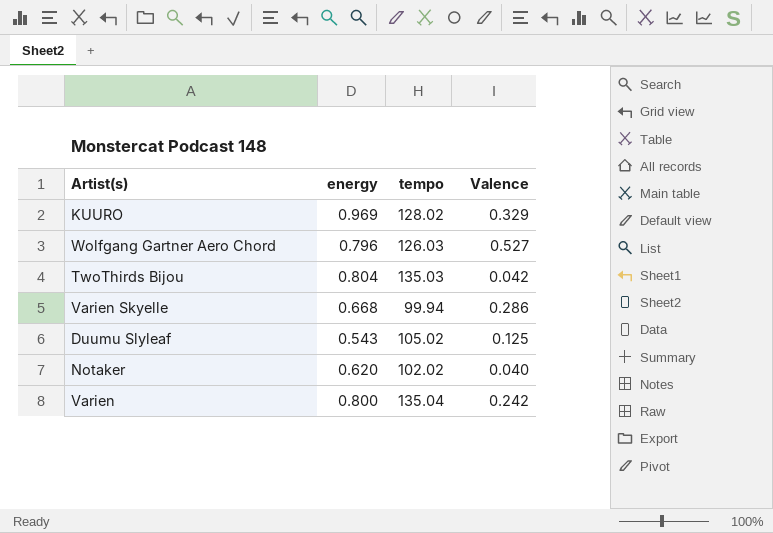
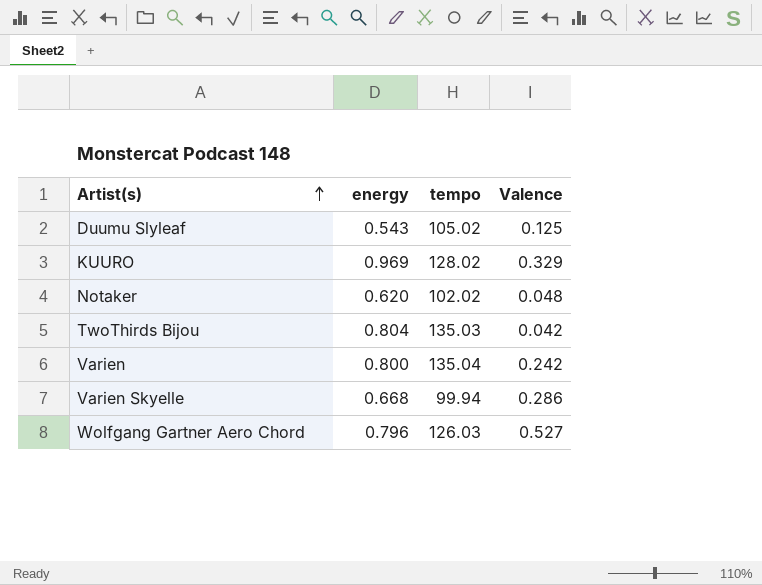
row order: none -> Artist(s) ascending
Notaker | Valence: 0.040 -> 0.048

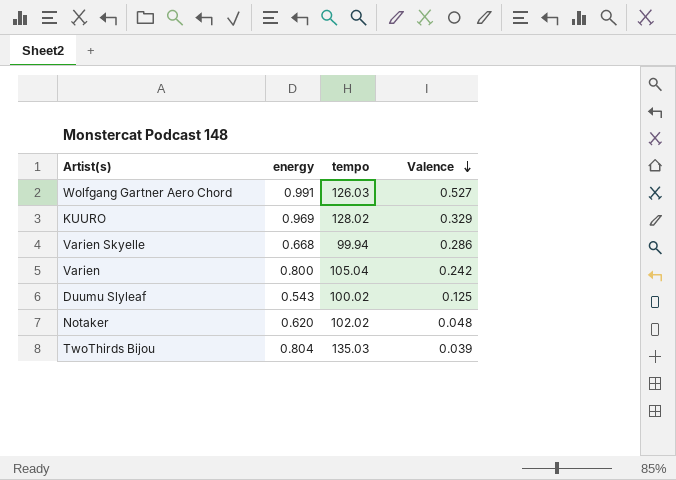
row order: Artist(s) ascending -> Valence descending
Wolfgang Gartner Aero Chord | energy: 0.796 -> 0.991
Varien | tempo: 135.04 -> 105.04
Duumu Slyleaf | tempo: 105.02 -> 100.02
TwoThirds Bijou | Valence: 0.042 -> 0.039

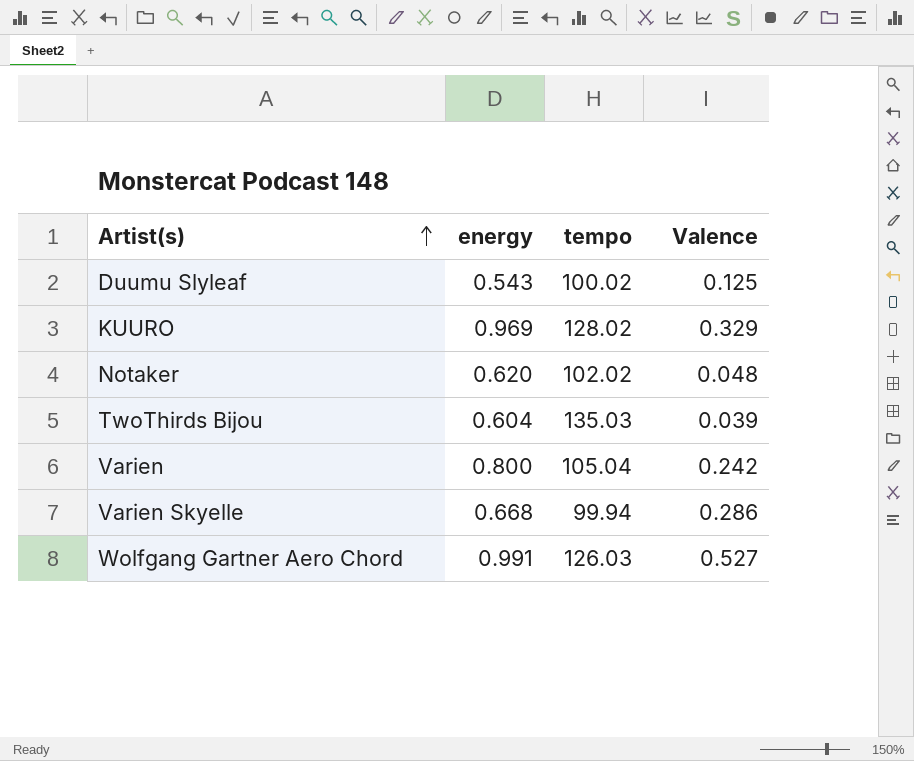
row order: Valence descending -> Artist(s) ascending
TwoThirds Bijou | energy: 0.804 -> 0.604

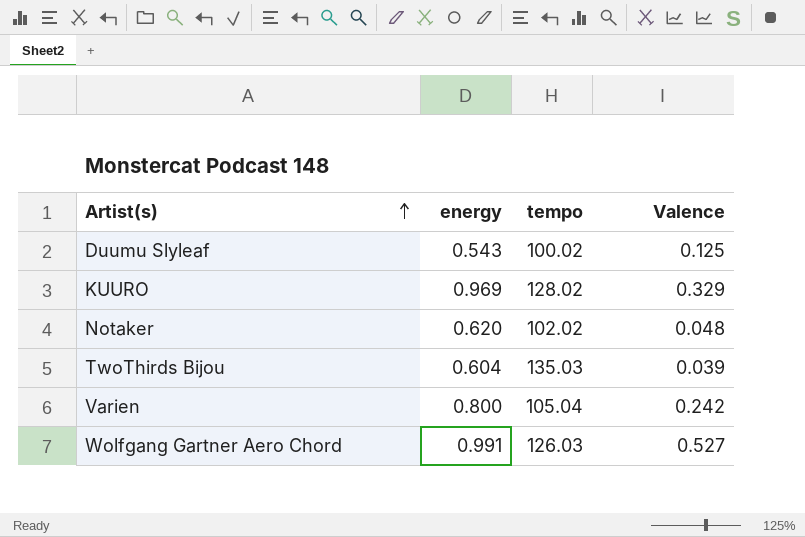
row Varien Skyelle: 0.668 | 99.94 | 0.286 -> none

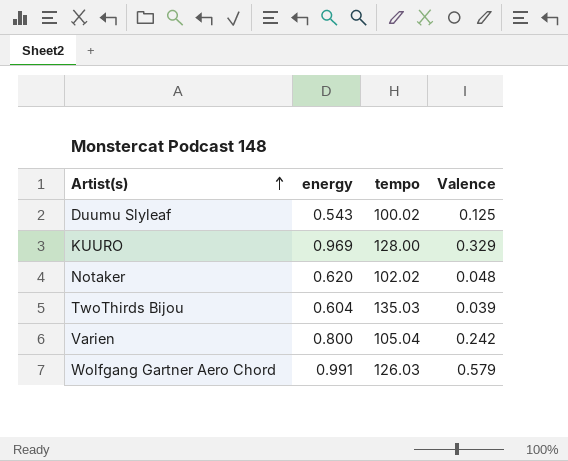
KUURO | tempo: 128.02 -> 128.00
Wolfgang Gartner Aero Chord | Valence: 0.527 -> 0.579

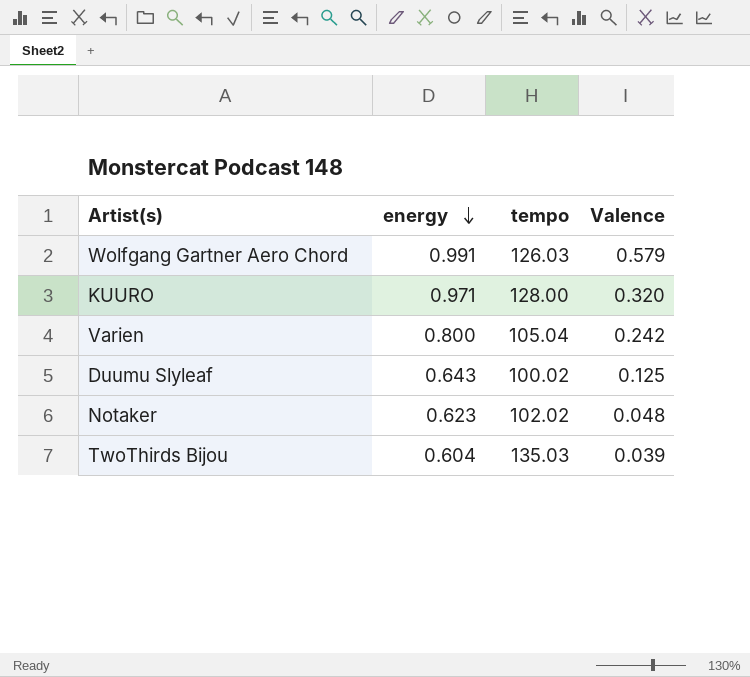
row order: Artist(s) ascending -> energy descending
KUURO | energy: 0.969 -> 0.971
KUURO | Valence: 0.329 -> 0.320
Duumu Slyleaf | energy: 0.543 -> 0.643
Notaker | energy: 0.620 -> 0.623

